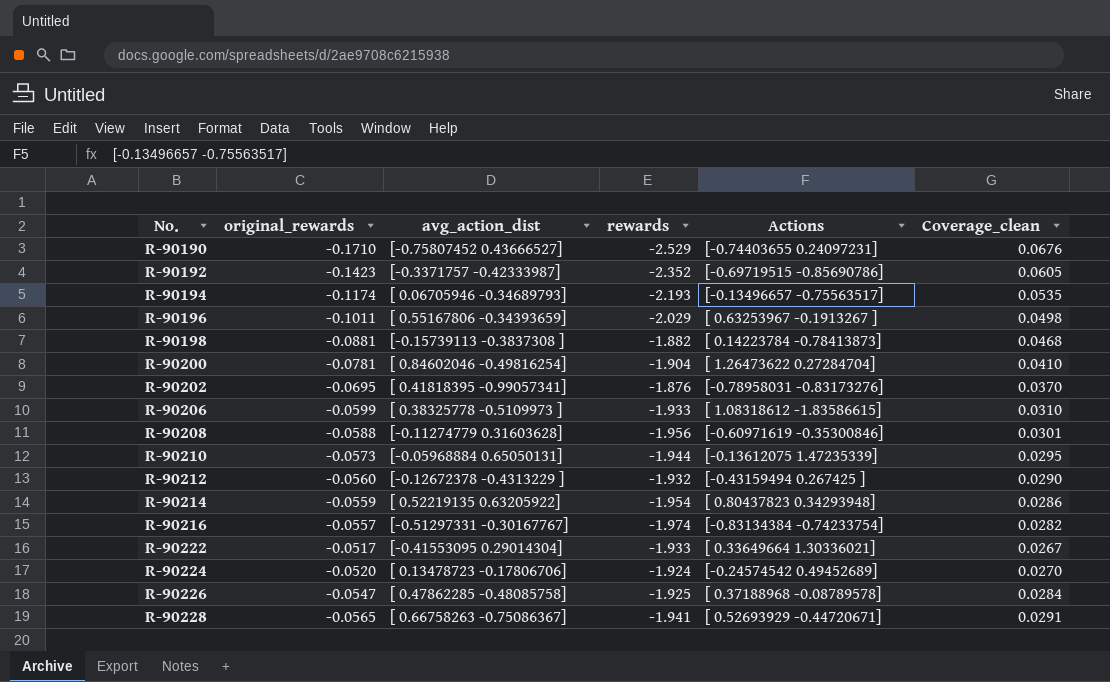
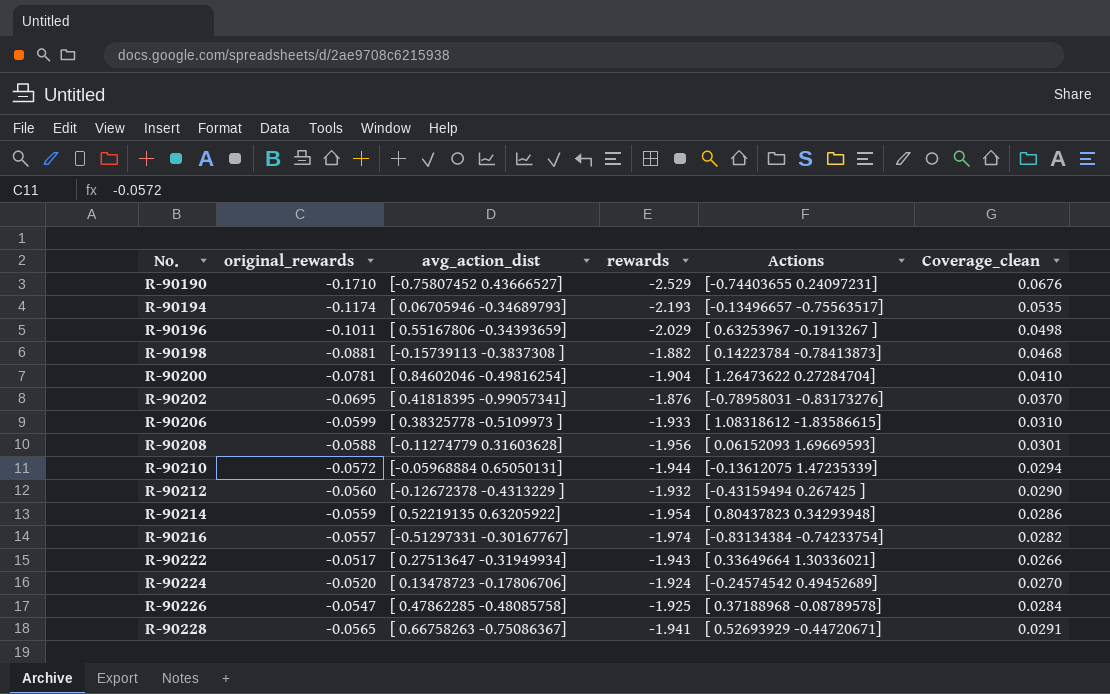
row R-90192: -0.1423 | [-0.3371757 -0.42333987] | -2.352 | [-0.69719515 -0.85690786] | 0.0605 -> none
R-90208 | Actions: [-0.60971619 -0.35300846] -> [ 0.06152093 1.69669593]
R-90210 | original_rewards: -0.0573 -> -0.0572
R-90210 | Coverage_clean: 0.0295 -> 0.0294
R-90222 | avg_action_dist: [-0.41553095 0.29014304] -> [ 0.27513647 -0.31949934]
R-90222 | rewards: -1.933 -> -1.943
R-90222 | Coverage_clean: 0.0267 -> 0.0266

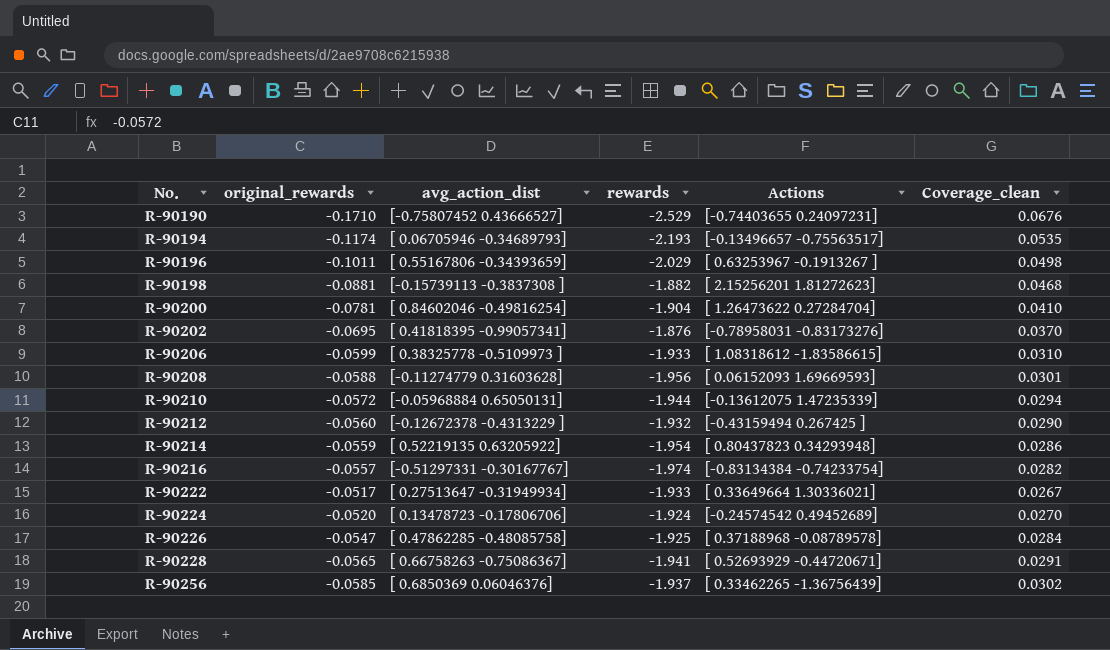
R-90198 | Actions: [ 0.14223784 -0.78413873] -> [ 2.15256201 1.81272623]
R-90222 | rewards: -1.943 -> -1.933
R-90222 | Coverage_clean: 0.0266 -> 0.0267
row R-90256: none -> -0.0585 | [ 0.6850369 0.06046376] | -1.937 | [ 0.33462265 -1.36756439] | 0.0302

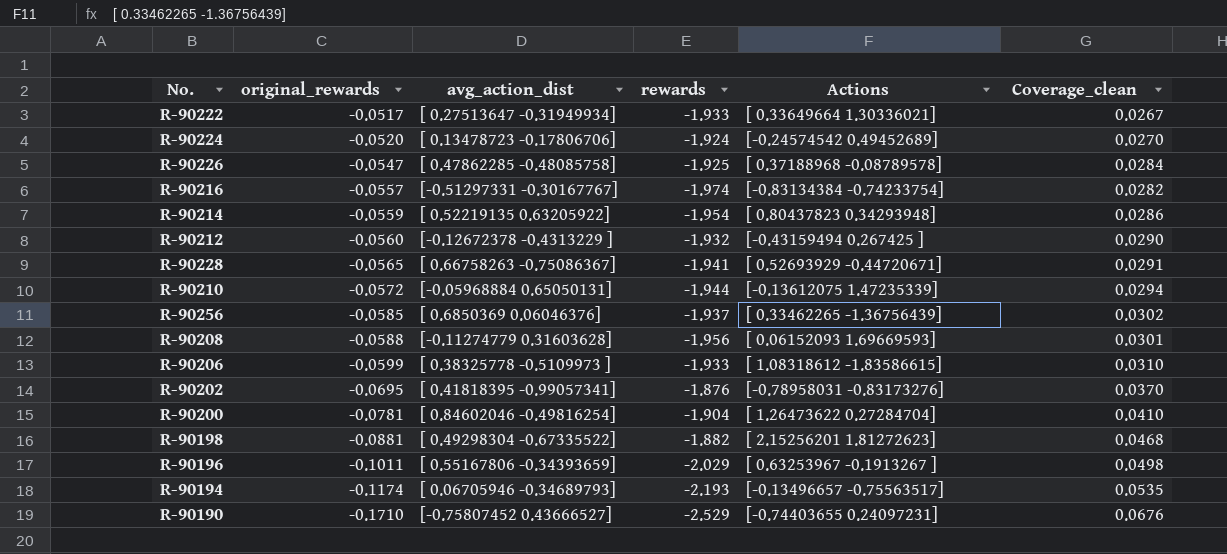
row order: No. ascending -> original_rewards descending
R-90198 | avg_action_dist: [-0.15739113 -0.3837308 ] -> [ 0.49298304 -0.67335522]

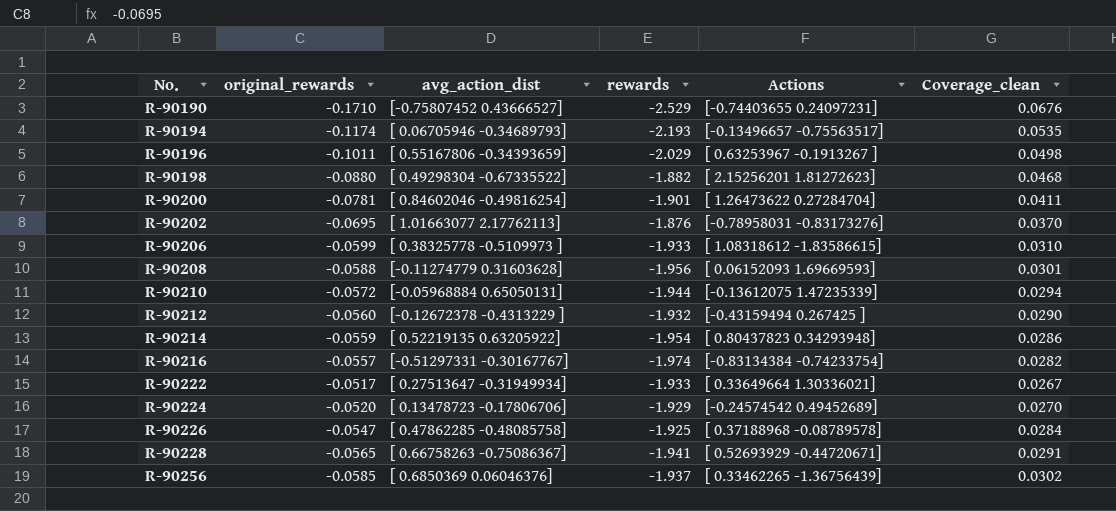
row order: original_rewards descending -> No. ascending
R-90198 | original_rewards: -0.0881 -> -0.0880
R-90200 | rewards: -1.904 -> -1.901
R-90200 | Coverage_clean: 0.0410 -> 0.0411
R-90202 | avg_action_dist: [ 0.41818395 -0.99057341] -> [ 1.01663077 2.17762113]
R-90224 | rewards: -1.924 -> -1.929

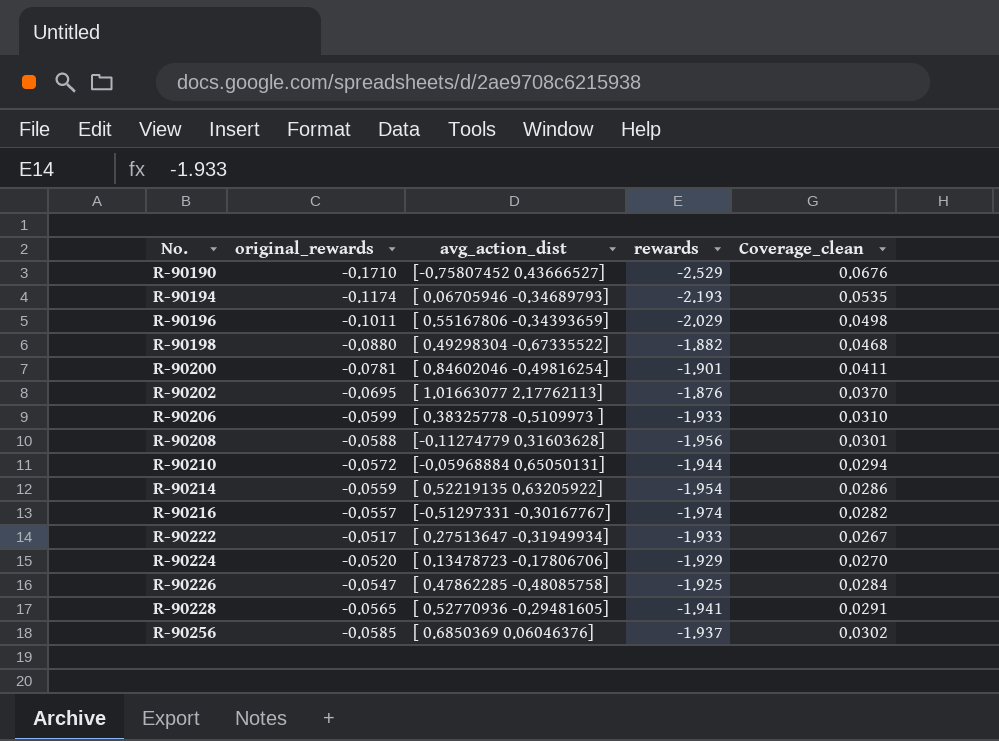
column Actions | position: 5 -> none
row R-90212: -0.0560 | [-0.12672378 -0.4313229 ] | -1.932 | [-0.43159494 0.267425 ] | 0.0290 -> none
R-90228 | avg_action_dist: [ 0.66758263 -0.75086367] -> [ 0.52770936 -0.29481605]

